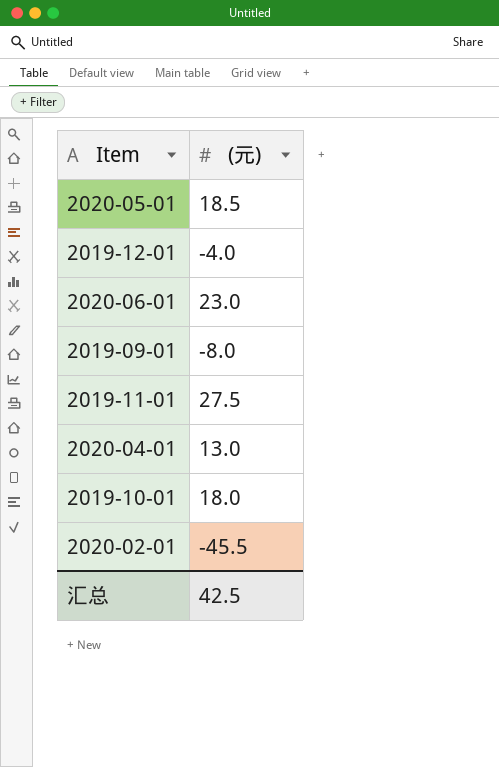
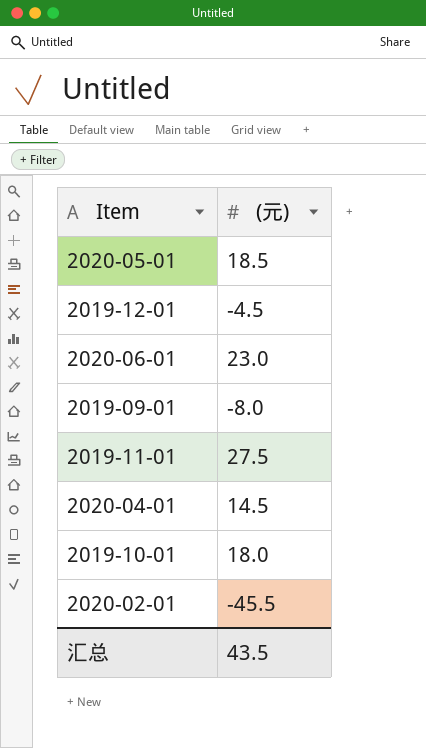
2019-12-01 | (元): -4.0 -> -4.5
2020-04-01 | (元): 13.0 -> 14.5
汇总 | (元): 42.5 -> 43.5

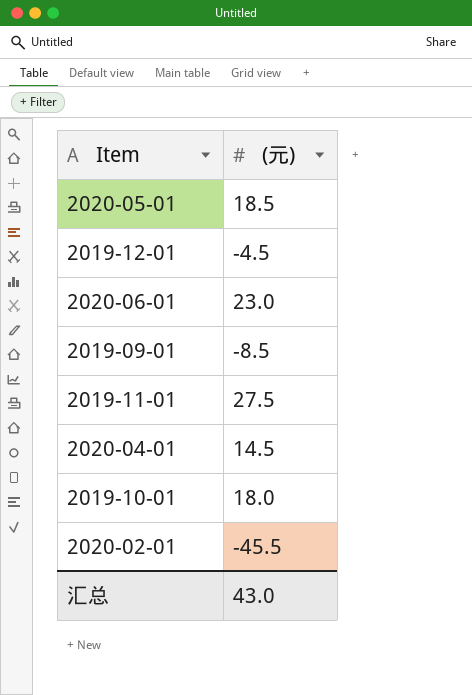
2019-09-01 | (元): -8.0 -> -8.5
汇总 | (元): 43.5 -> 43.0

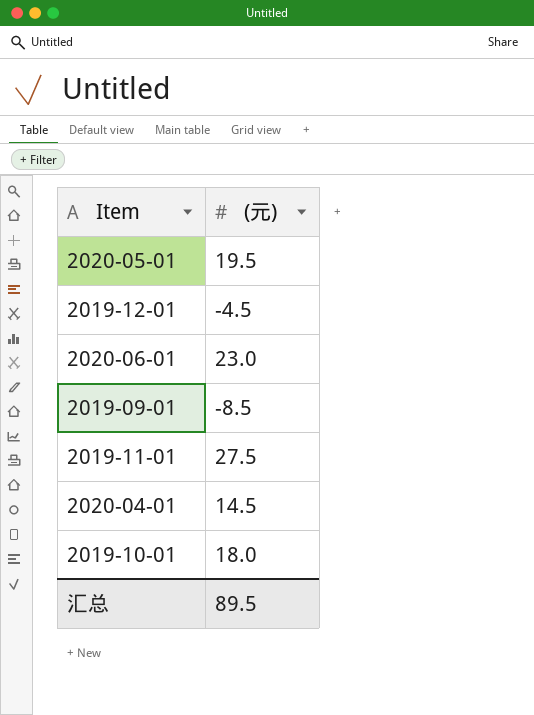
row 2020-02-01: -45.5 -> none
2020-05-01 | (元): 18.5 -> 19.5
汇总 | (元): 43.0 -> 89.5

